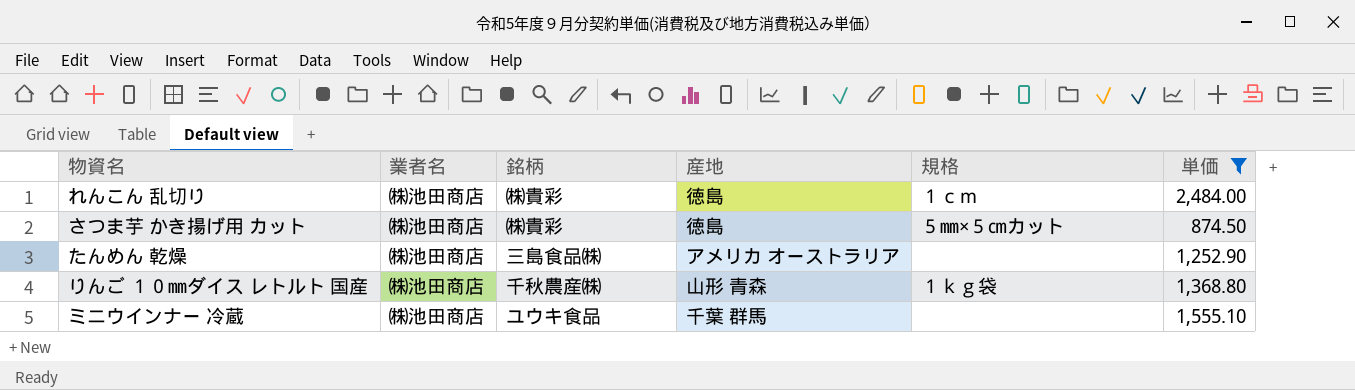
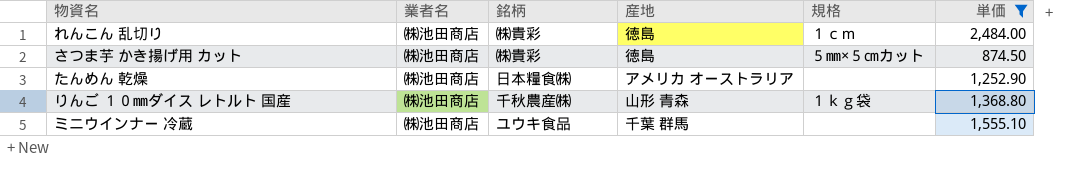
たんめん 乾燥 | 銘柄: 三島食品㈱ -> 日本糧食㈱

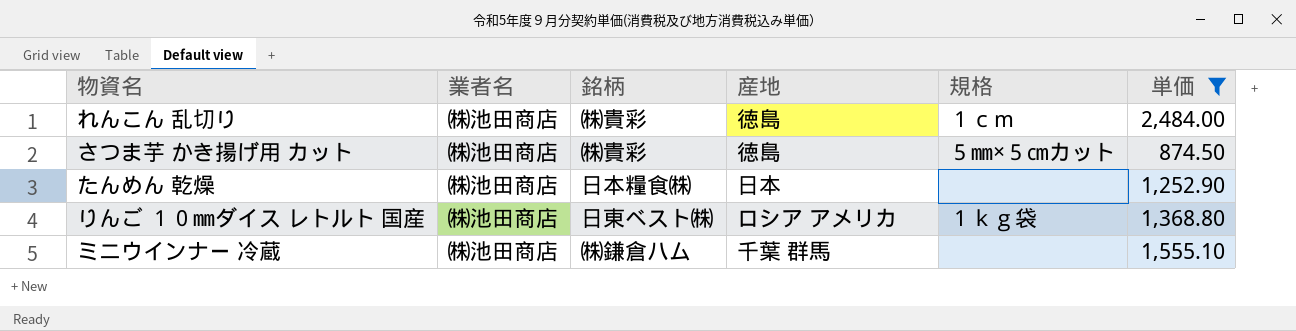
たんめん 乾燥 | 産地: アメリカ オーストラリア -> 日本
りんご １０㎜ダイス レトルト 国産 | 銘柄: 千秋農産㈱ -> 日東ベスト㈱
りんご １０㎜ダイス レトルト 国産 | 産地: 山形 青森 -> ロシア アメリカ
ミニウインナー 冷蔵 | 銘柄: ユウキ食品 -> ㈱鎌倉ハム

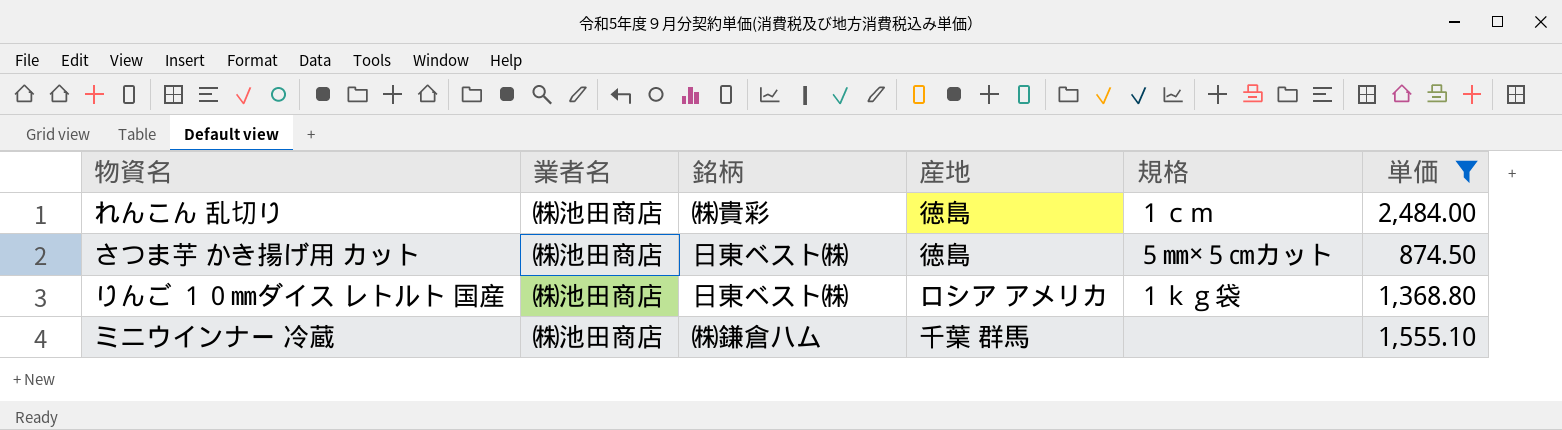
row たんめん 乾燥: ㈱池田商店 | 日本糧食㈱ | 日本 | none | 1,252.90 -> none
さつま芋 かき揚げ用 カット | 銘柄: ㈱貴彩 -> 日東ベスト㈱

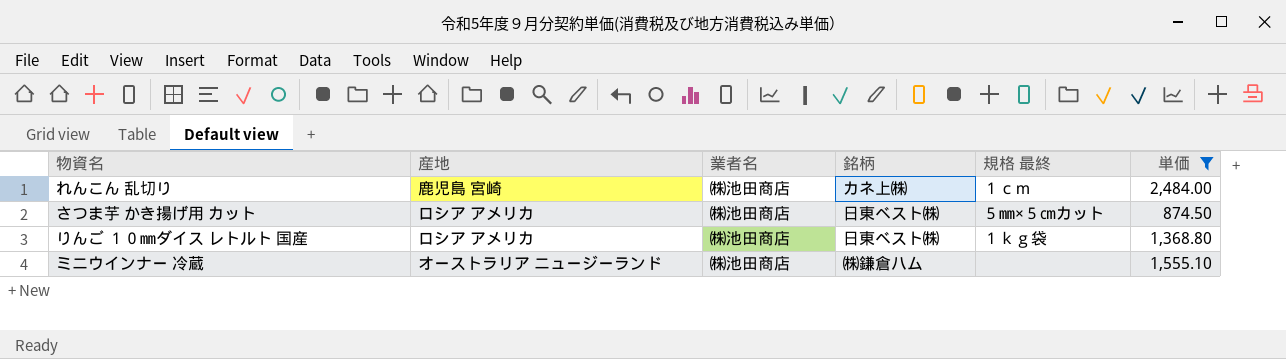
column 産地 | position: 4 -> 2
column name: 規格 -> 規格 最終
れんこん 乱切り | 産地: 徳島 -> 鹿児島 宮崎
れんこん 乱切り | 銘柄: ㈱貴彩 -> カネ上㈱
さつま芋 かき揚げ用 カット | 産地: 徳島 -> ロシア アメリカ
ミニウインナー 冷蔵 | 産地: 千葉 群馬 -> オーストラリア ニュージーランド

